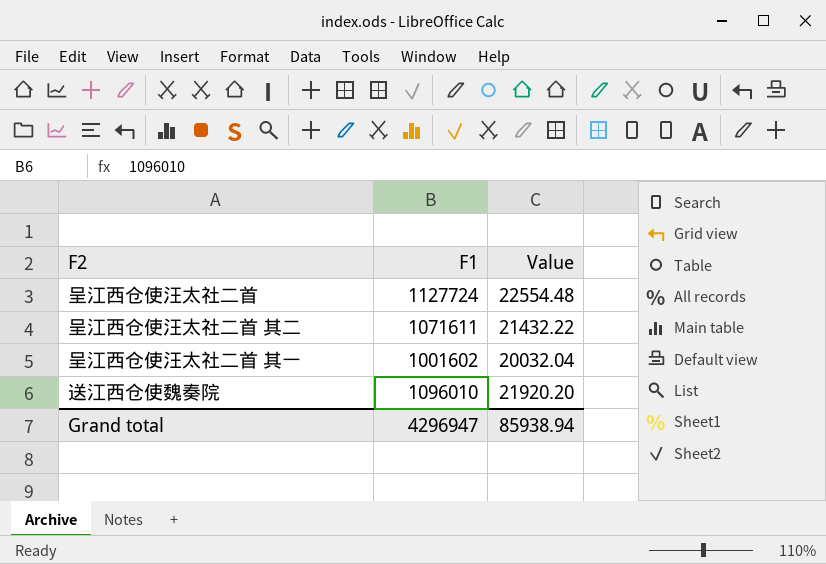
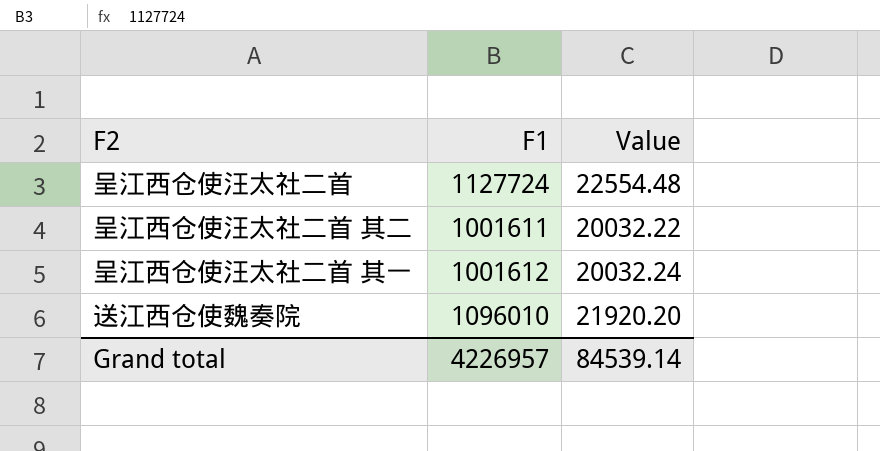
呈江西仓使汪太社二首 其二 | F1: 1071611 -> 1001611
呈江西仓使汪太社二首 其二 | Value: 21432.22 -> 20032.22
呈江西仓使汪太社二首 其一 | F1: 1001602 -> 1001612
呈江西仓使汪太社二首 其一 | Value: 20032.04 -> 20032.24
Grand total | F1: 4296947 -> 4226957
Grand total | Value: 85938.94 -> 84539.14

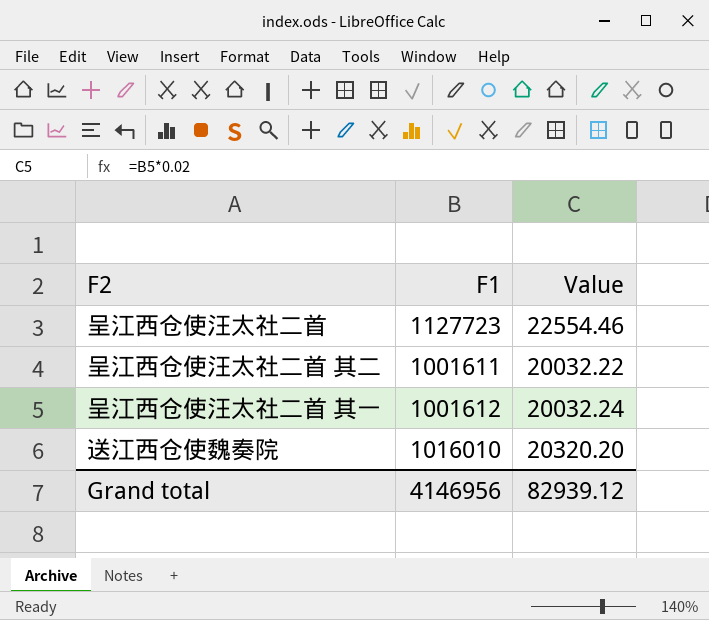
呈江西仓使汪太社二首 | F1: 1127724 -> 1127723
呈江西仓使汪太社二首 | Value: 22554.48 -> 22554.46
送江西仓使魏奏院 | F1: 1096010 -> 1016010
送江西仓使魏奏院 | Value: 21920.20 -> 20320.20
Grand total | F1: 4226957 -> 4146956
Grand total | Value: 84539.14 -> 82939.12

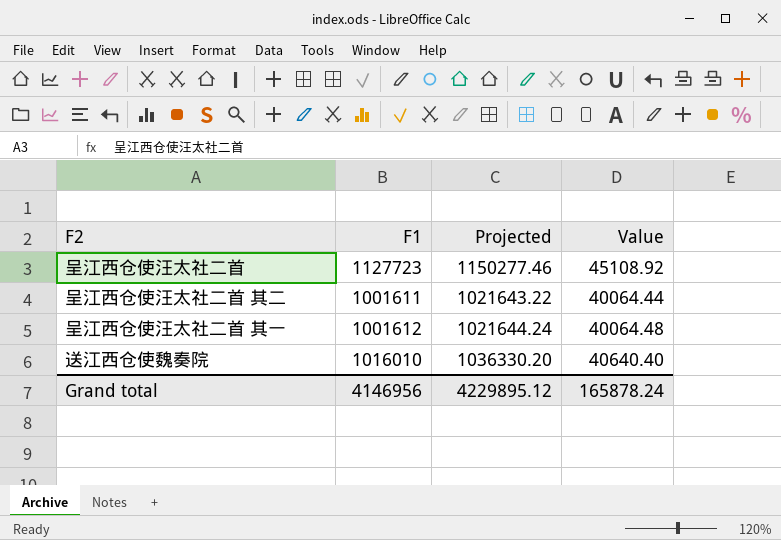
column Projected | formula: none -> [F1] * 1.02
column Value | formula: [F1] * 0.02 -> [F1] * 0.04
Grand total | Value: 82939.12 -> 165878.24

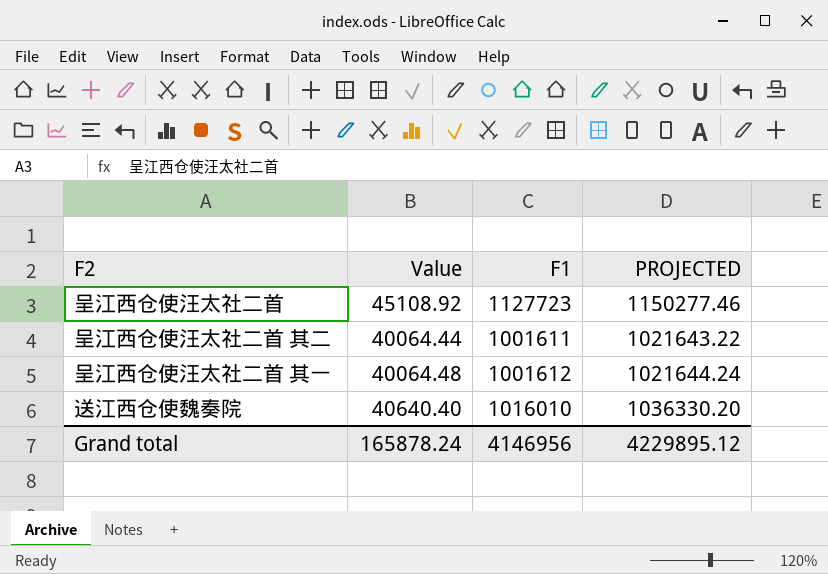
column Value | position: 4 -> 2
column name: Projected -> PROJECTED

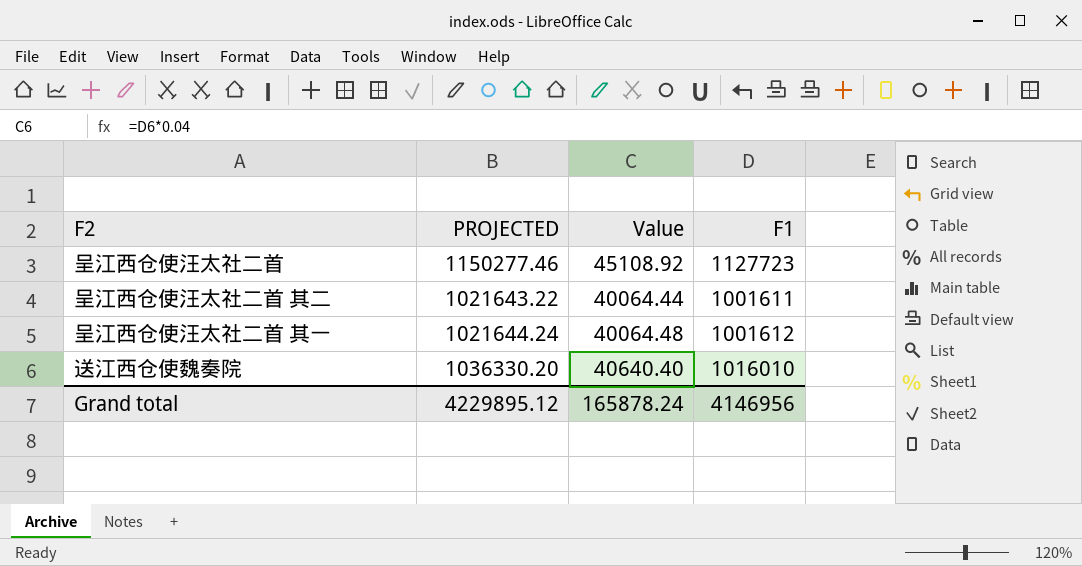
column PROJECTED | position: 4 -> 2

